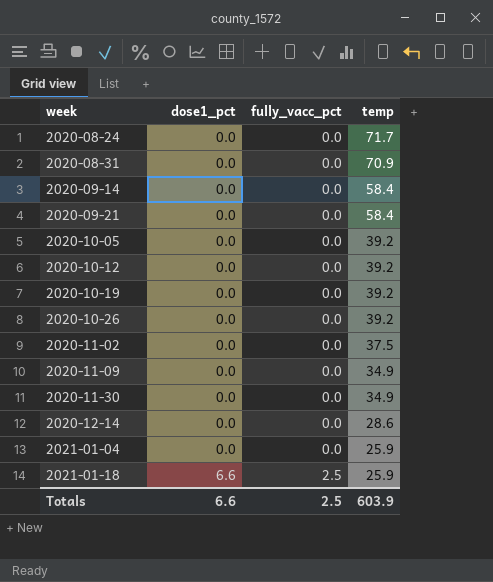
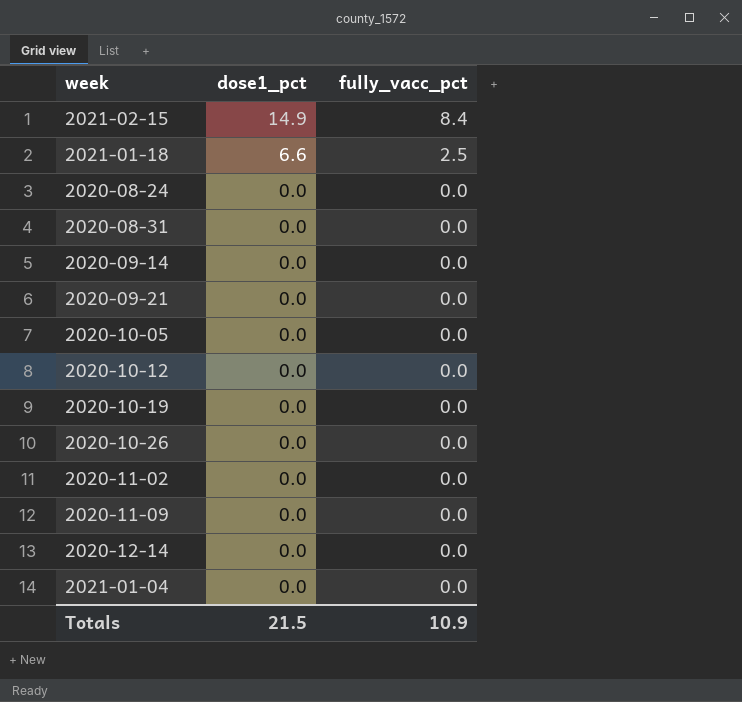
row order: week ascending -> dose1_pct descending
column temp | position: 4 -> none
row 2020-11-30: 0.0 | 0.0 | 34.9 -> none
row 2021-02-15: none -> 14.9 | 8.4
Totals | dose1_pct: 6.6 -> 21.5
Totals | fully_vacc_pct: 2.5 -> 10.9

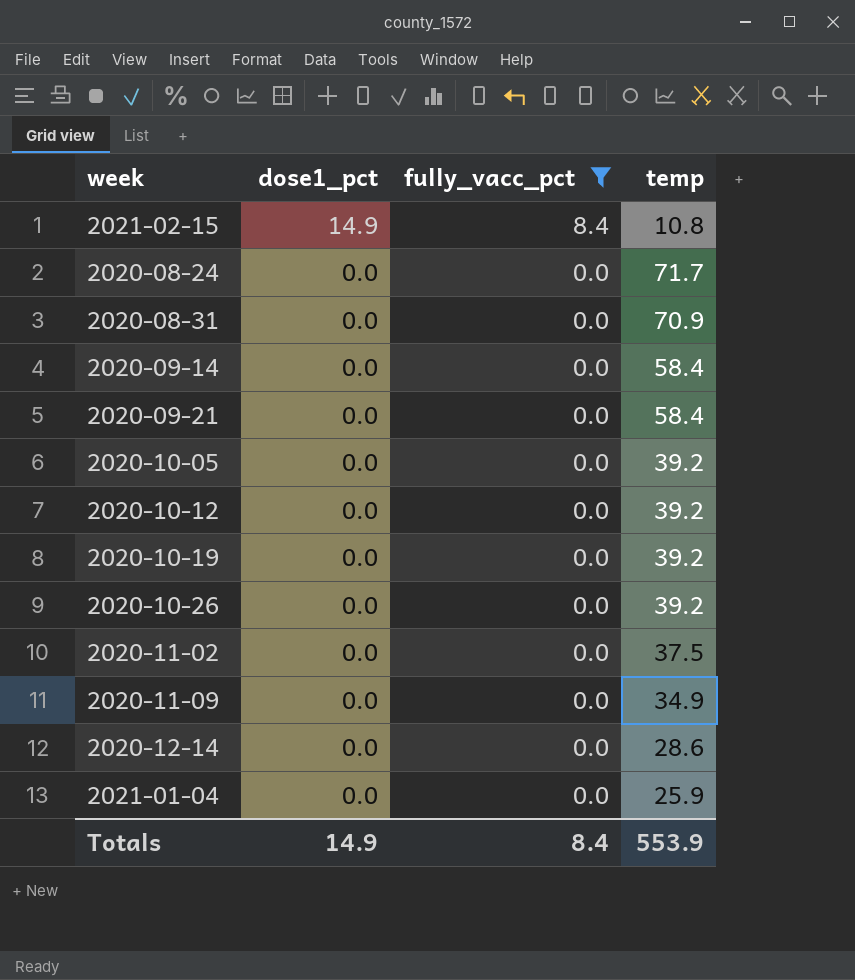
filter: none -> fully_vacc_pct != 2.5
column temp | position: none -> 4
Totals | dose1_pct: 21.5 -> 14.9
Totals | fully_vacc_pct: 10.9 -> 8.4

